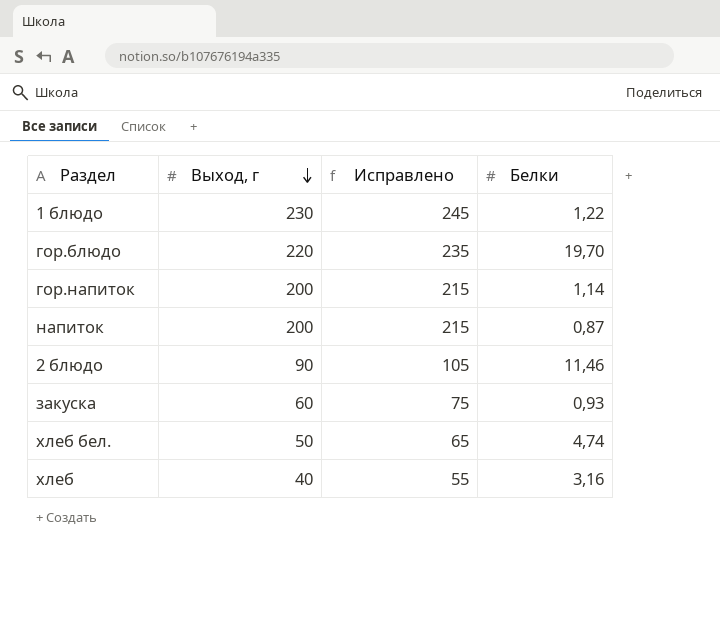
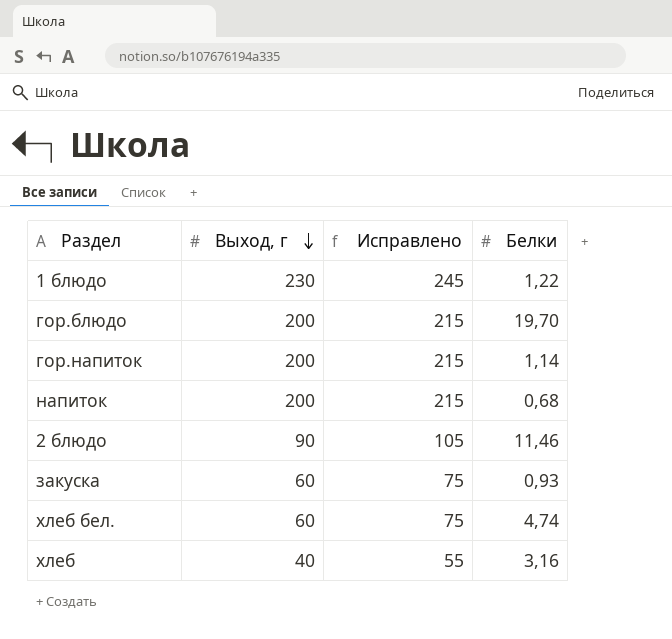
гор.блюдо | Выход, г: 220 -> 200
гор.блюдо | Исправлено: 235 -> 215
напиток | Белки: 0,87 -> 0,68
хлеб бел. | Выход, г: 50 -> 60
хлеб бел. | Исправлено: 65 -> 75

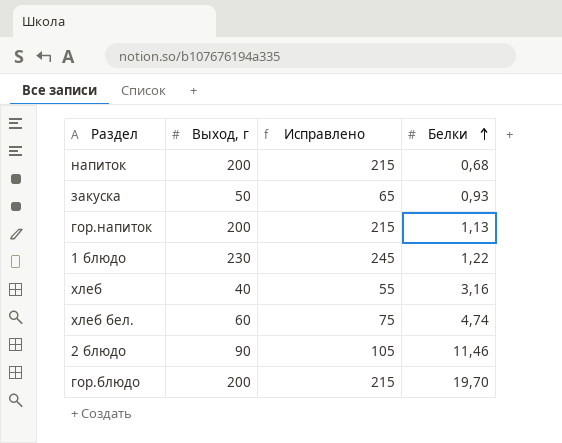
row order: Выход, г descending -> Белки ascending
закуска | Выход, г: 60 -> 50
закуска | Исправлено: 75 -> 65
гор.напиток | Белки: 1,14 -> 1,13

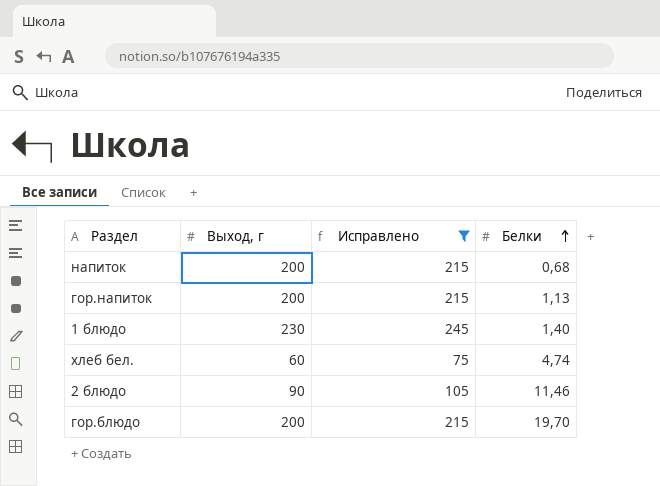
filter: none -> Исправлено >= 75
1 блюдо | Белки: 1,22 -> 1,40

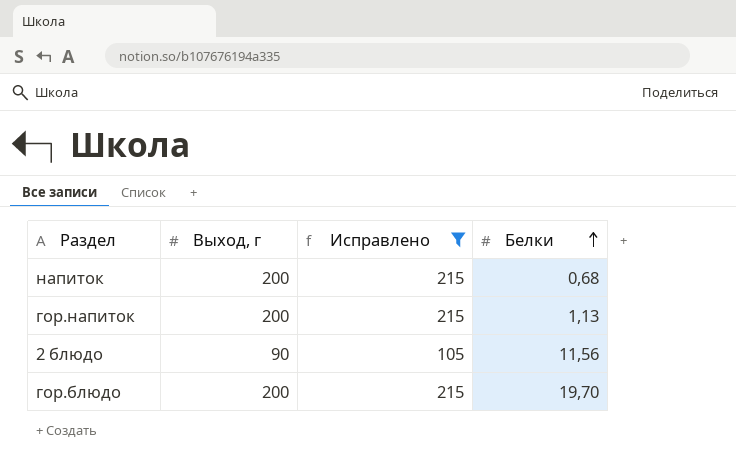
row 1 блюдо: 230 | 245 | 1,40 -> none
row хлеб бел.: 60 | 75 | 4,74 -> none
2 блюдо | Белки: 11,46 -> 11,56

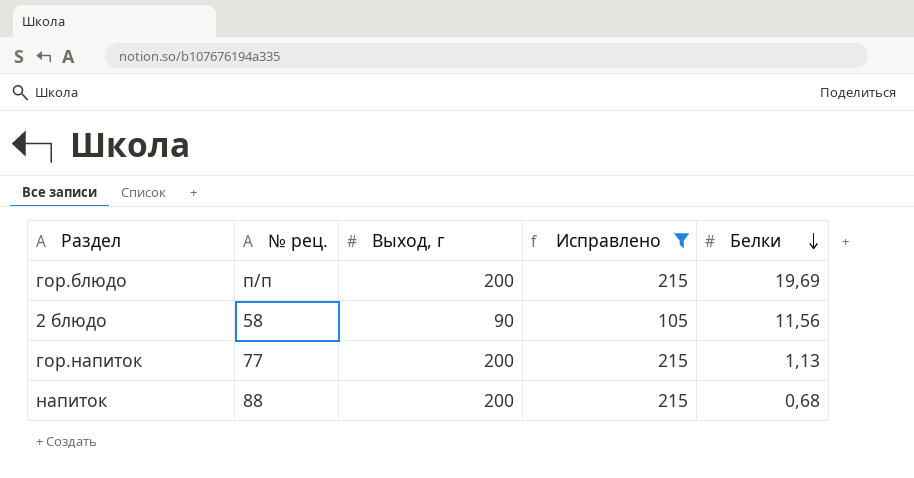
row order: Белки ascending -> Белки descending
column № рец. | position: none -> 2
гор.блюдо | Белки: 19,70 -> 19,69

